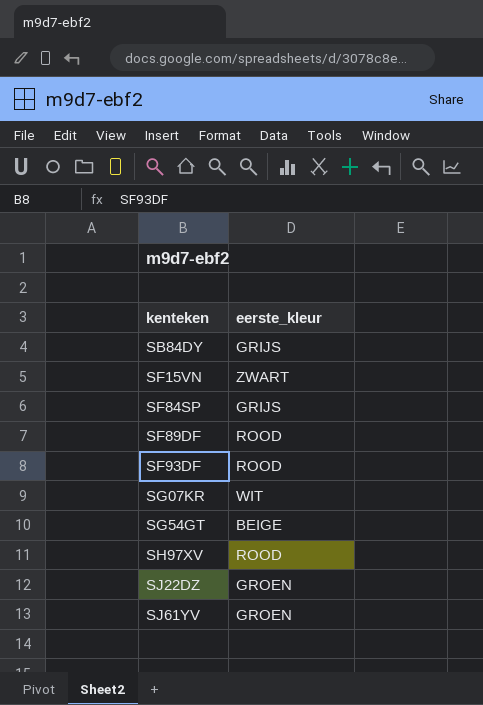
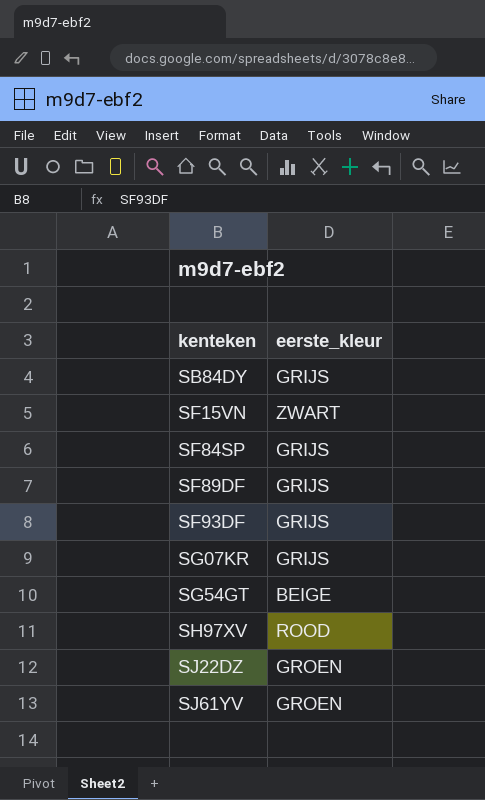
SF89DF | eerste_kleur: ROOD -> GRIJS
SF93DF | eerste_kleur: ROOD -> GRIJS
SG07KR | eerste_kleur: WIT -> GRIJS

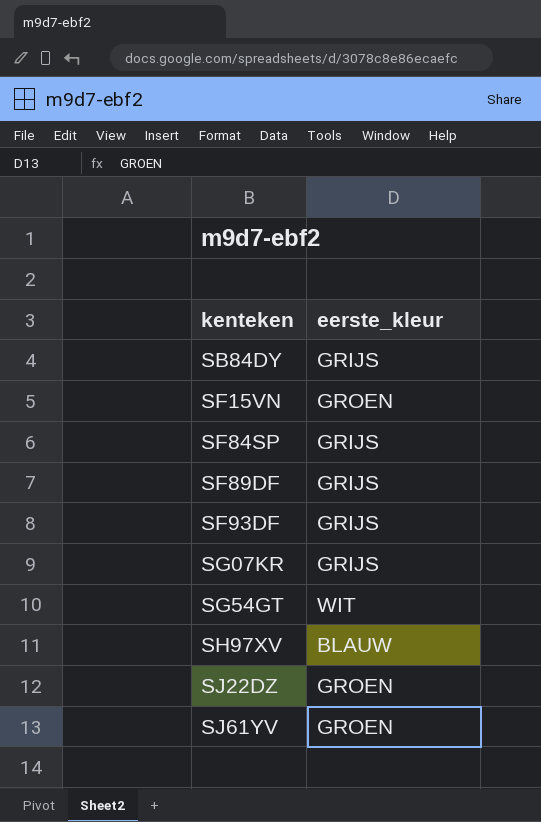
SF15VN | eerste_kleur: ZWART -> GROEN
SG54GT | eerste_kleur: BEIGE -> WIT
SH97XV | eerste_kleur: ROOD -> BLAUW

